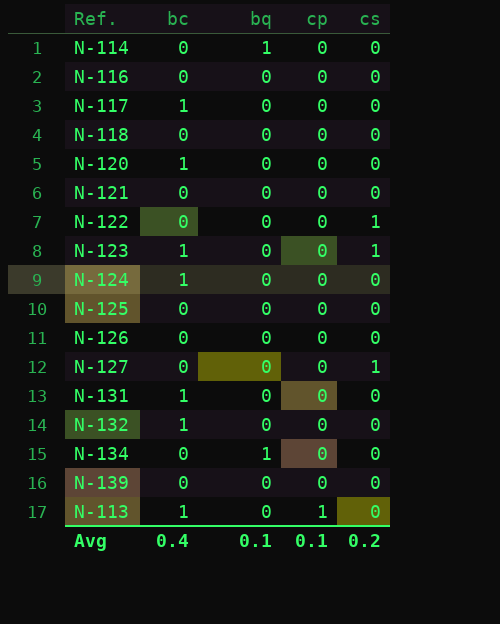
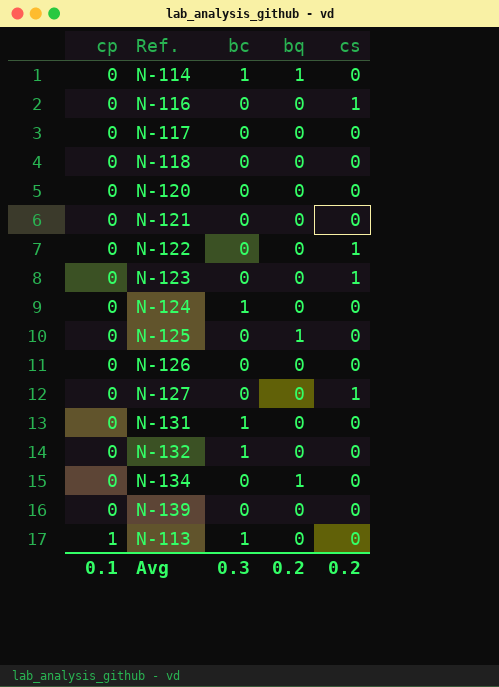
column cp | position: 4 -> 1
N-114 | bc: 0 -> 1
N-116 | cs: 0 -> 1
N-117 | bc: 1 -> 0
N-120 | bc: 1 -> 0
N-123 | bc: 1 -> 0
N-125 | bq: 0 -> 1
Avg | bc: 0.4 -> 0.3
Avg | bq: 0.1 -> 0.2

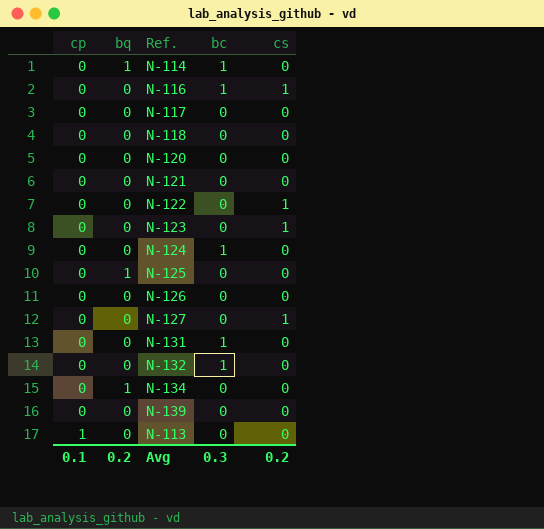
column bq | position: 4 -> 2
N-116 | bc: 0 -> 1
N-113 | bc: 1 -> 0

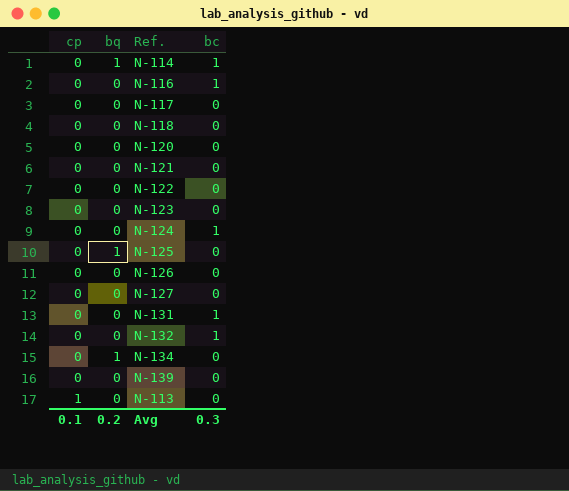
column cs | position: 5 -> none

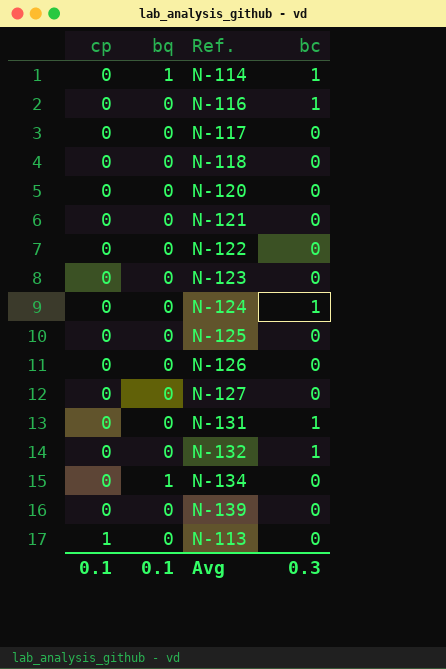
N-125 | bq: 1 -> 0
Avg | bq: 0.2 -> 0.1

